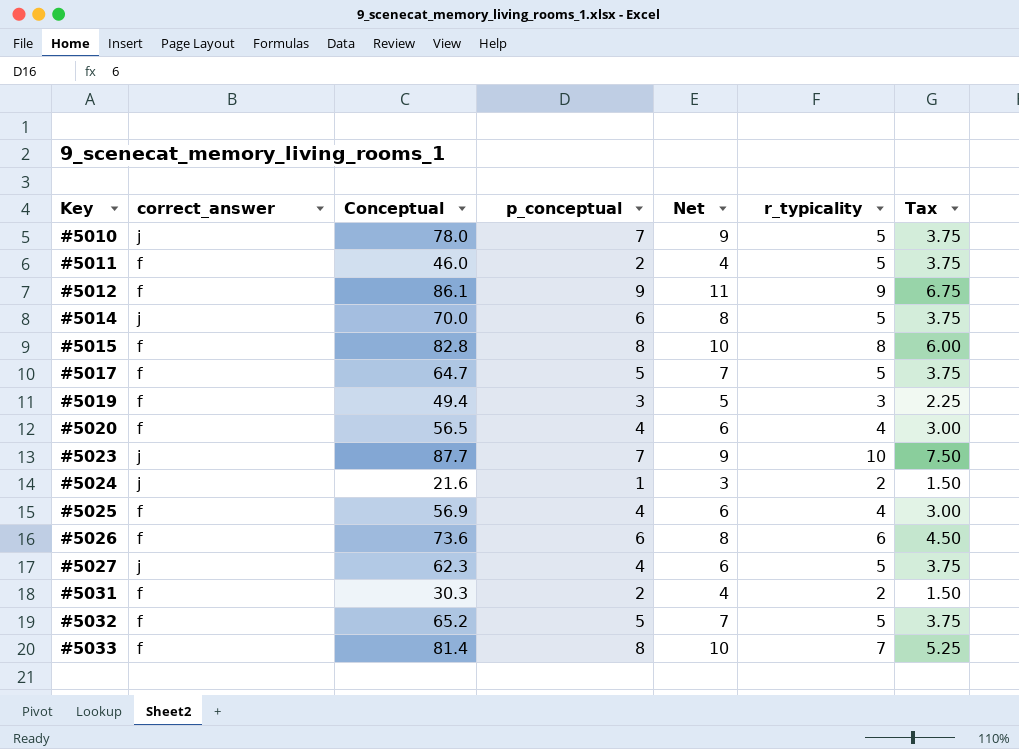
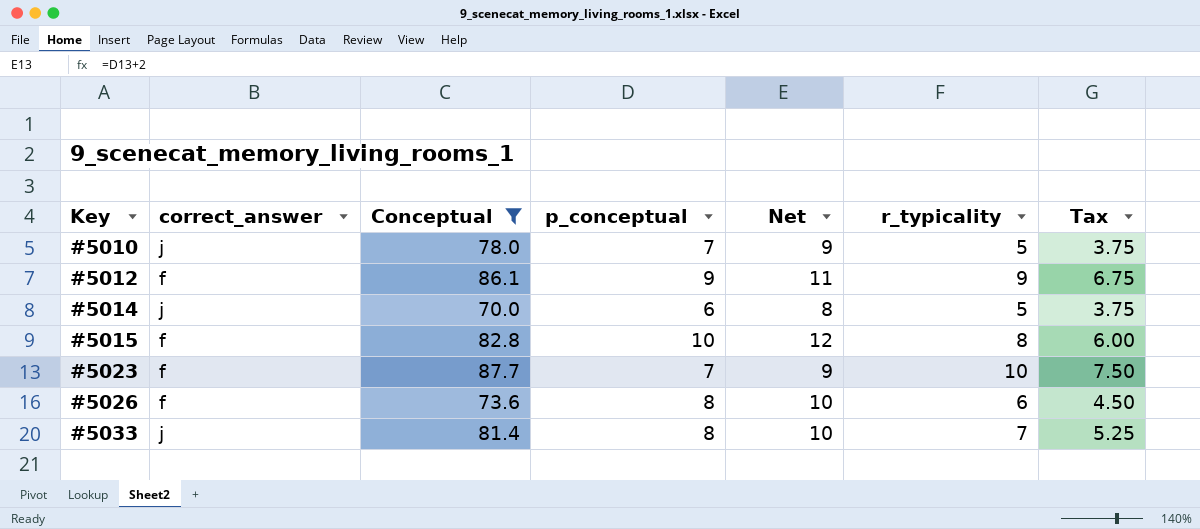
filter: none -> Conceptual >= 70.0
#5015 | p_conceptual: 8 -> 10
#5015 | Net: 10 -> 12
#5023 | correct_answer: j -> f
#5026 | p_conceptual: 6 -> 8
#5026 | Net: 8 -> 10
#5033 | correct_answer: f -> j

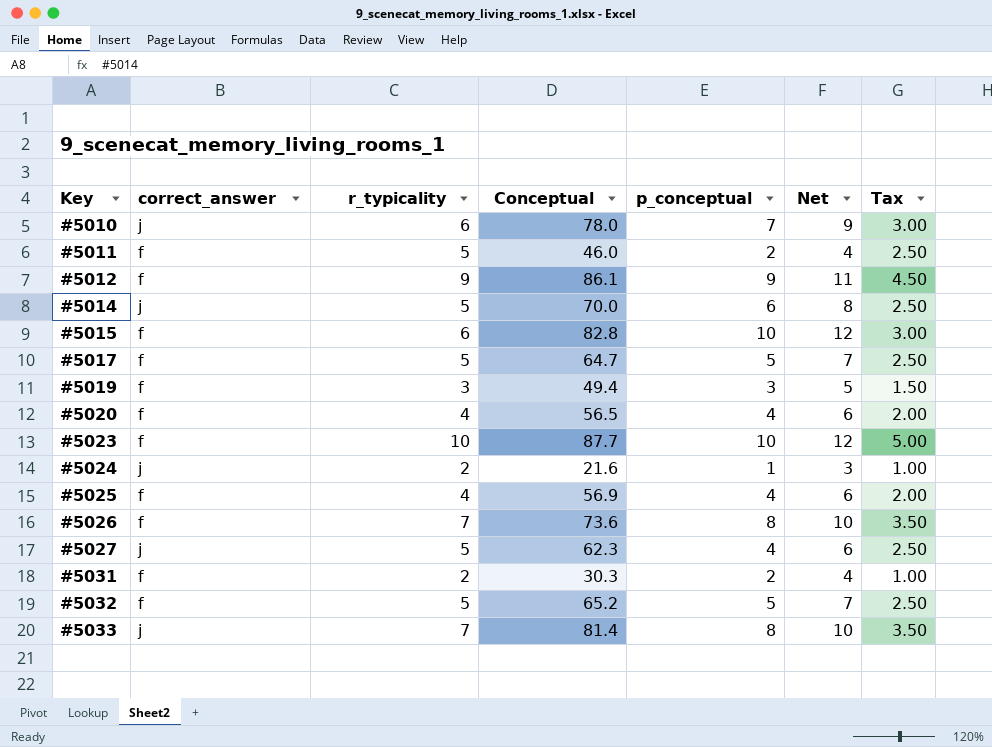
filter: Conceptual >= 70.0 -> none
column r_typicality | position: 6 -> 3
column Tax | formula: [r_typicality] * 0.75 -> [r_typicality] * 0.5
#5010 | r_typicality: 5 -> 6
#5015 | r_typicality: 8 -> 6
#5023 | p_conceptual: 7 -> 10
#5023 | Net: 9 -> 12
#5026 | r_typicality: 6 -> 7

